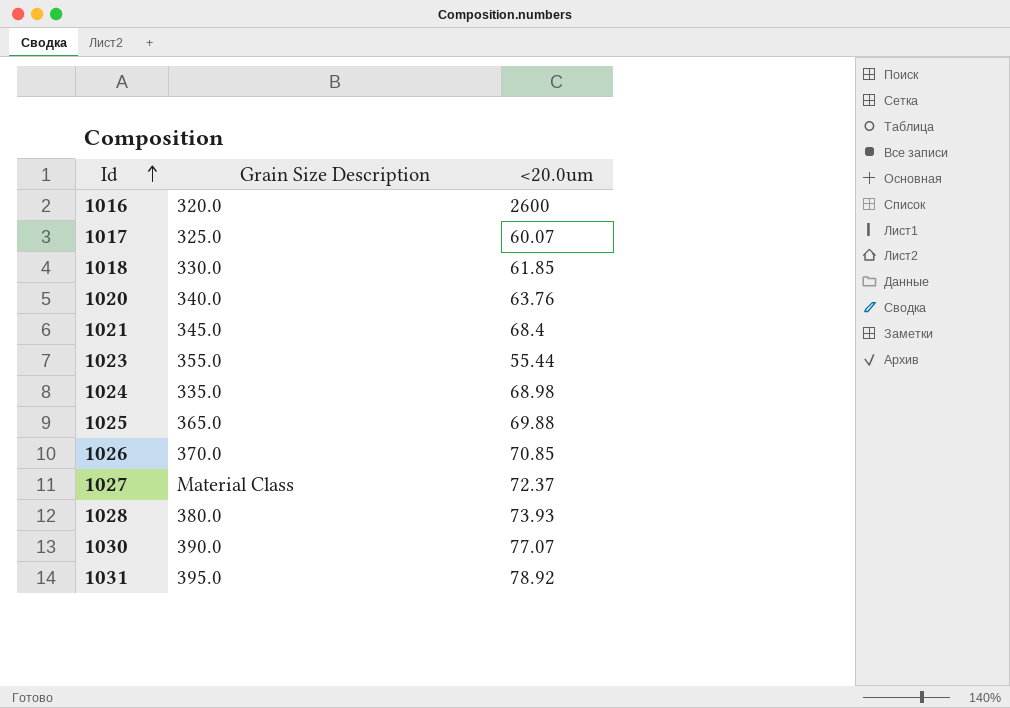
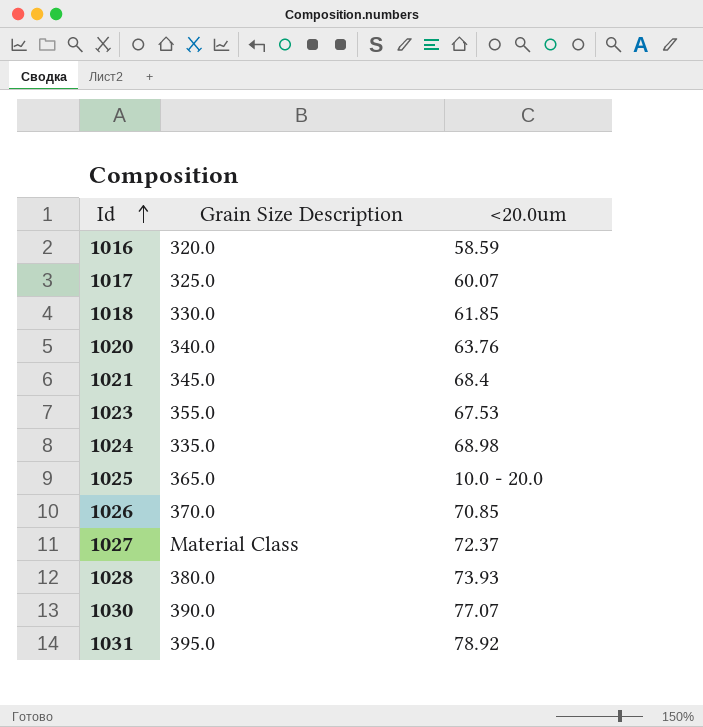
1016 | <20.0um: 2600 -> 58.59
1023 | <20.0um: 55.44 -> 67.53
1025 | <20.0um: 69.88 -> 10.0 - 20.0

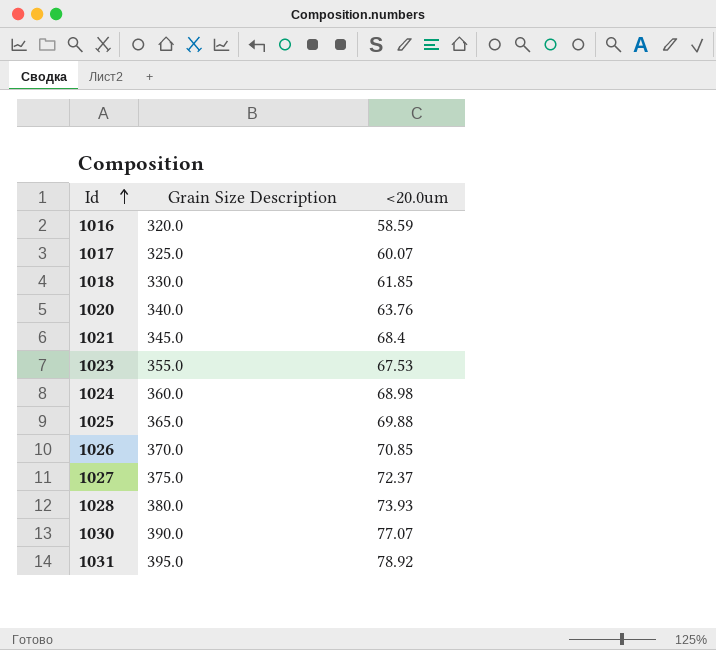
1024 | Grain Size Description: 335.0 -> 360.0
1025 | <20.0um: 10.0 - 20.0 -> 69.88
1027 | Grain Size Description: Material Class -> 375.0

